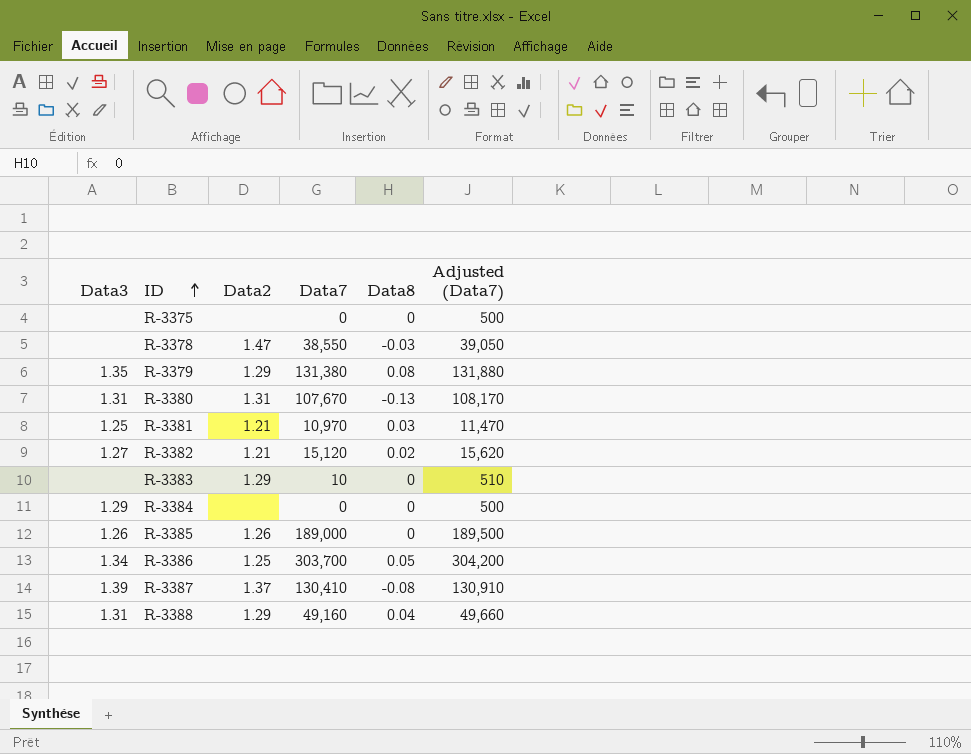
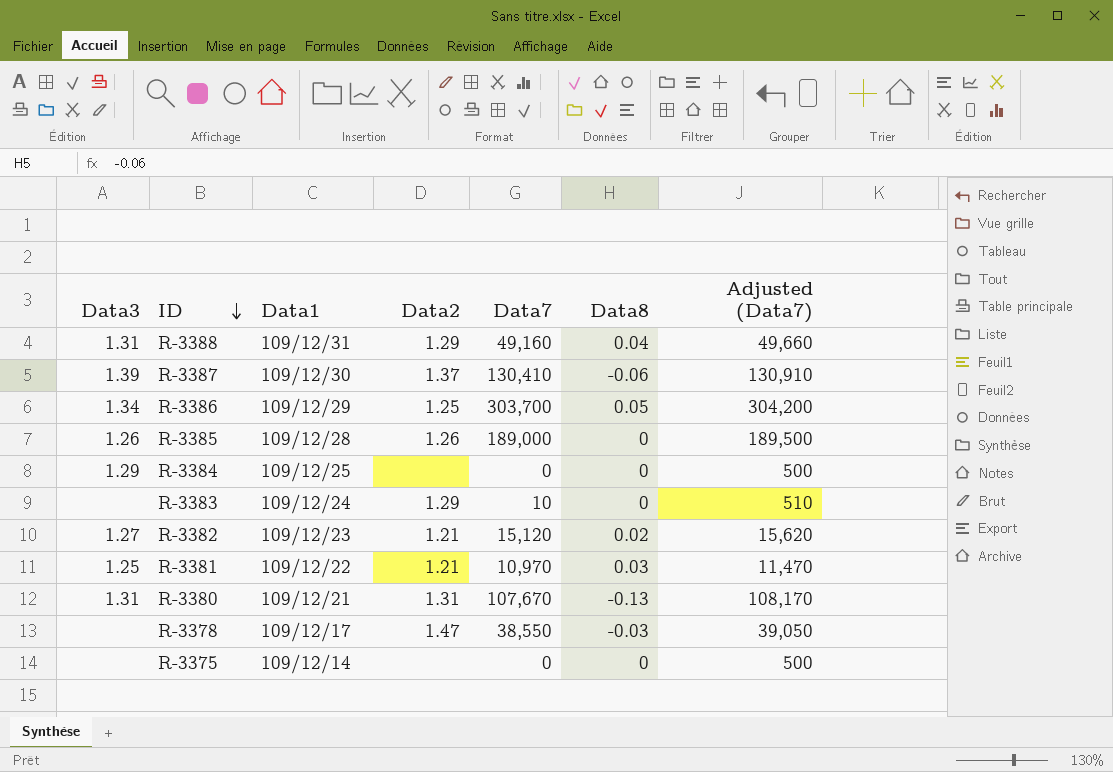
row order: ID ascending -> ID descending
column Data1 | position: none -> 3
row R-3379: 1.35 | 1.29 | 131,380 | 0.08 | 131,880 -> none
R-3387 | Data8: -0.08 -> -0.06

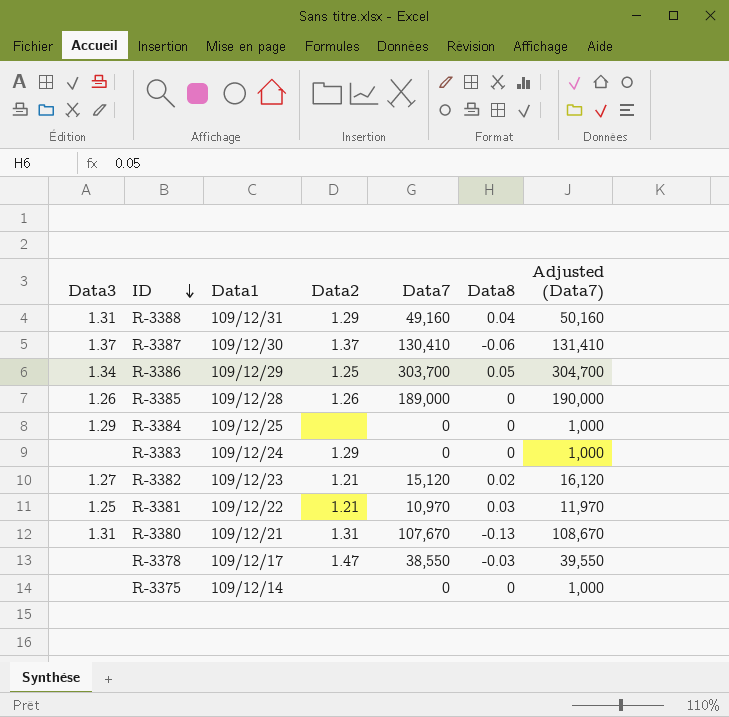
column Adjusted (Data7) | formula: [Data7] + 500 -> [Data7] + 1000
R-3387 | Data3: 1.39 -> 1.37
R-3383 | Data7: 10 -> 0

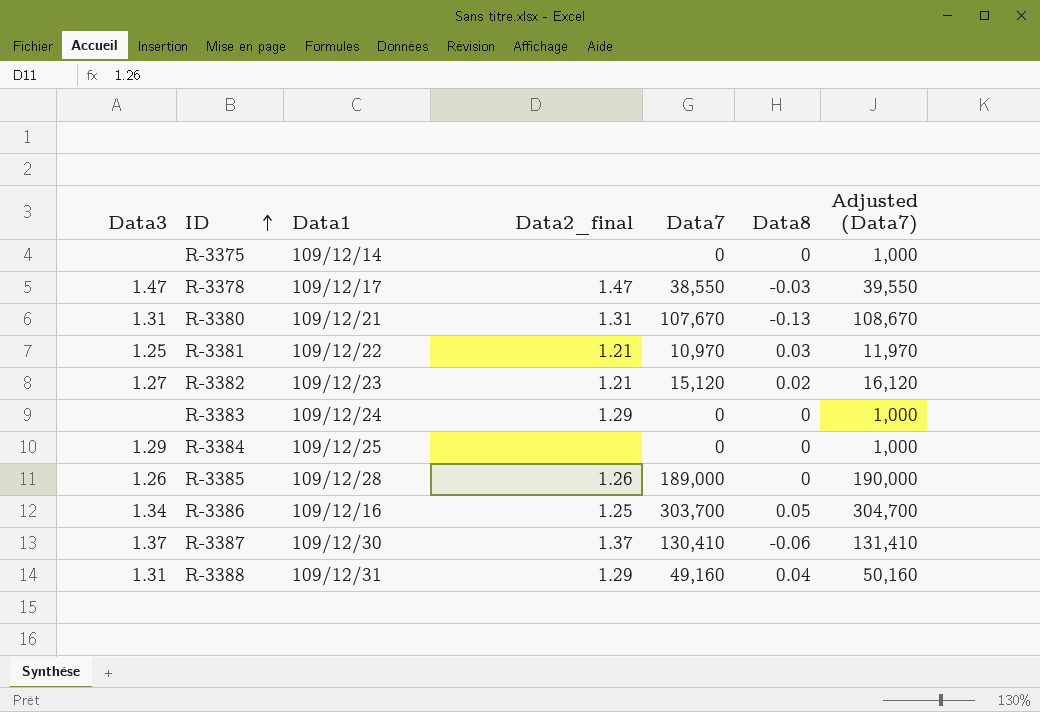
row order: ID descending -> ID ascending
column name: Data2 -> Data2_final
R-3378 | Data3: none -> 1.47
R-3386 | Data1: 109/12/29 -> 109/12/16

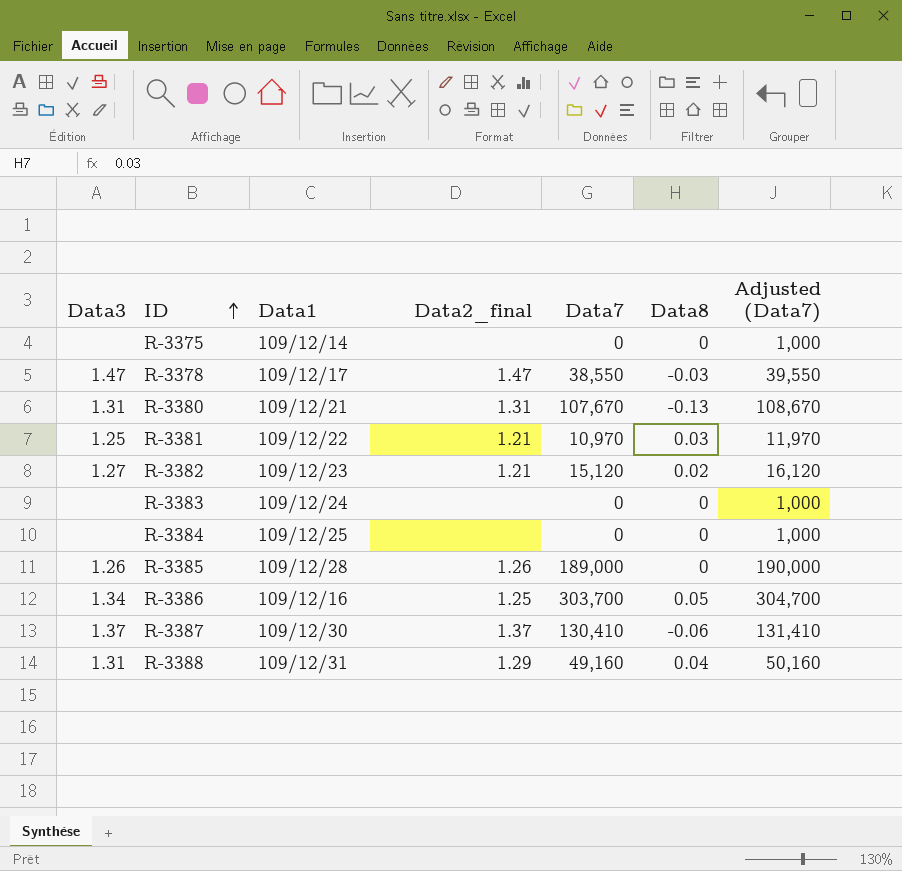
R-3383 | Data2_final: 1.29 -> none
R-3384 | Data3: 1.29 -> none

